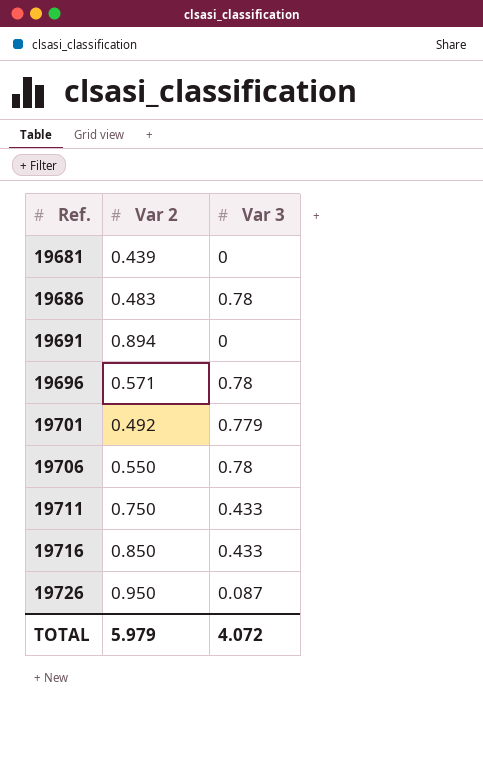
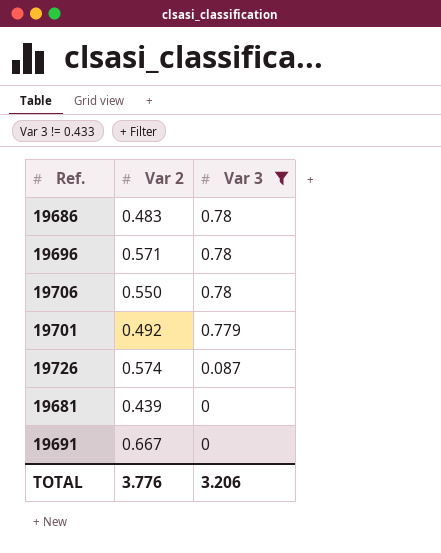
filter: none -> Var 3 != 0.433
row order: Ref. ascending -> Var 3 descending
19726 | Var 2: 0.950 -> 0.574
19691 | Var 2: 0.894 -> 0.667
TOTAL | Var 2: 5.979 -> 3.776
TOTAL | Var 3: 4.072 -> 3.206

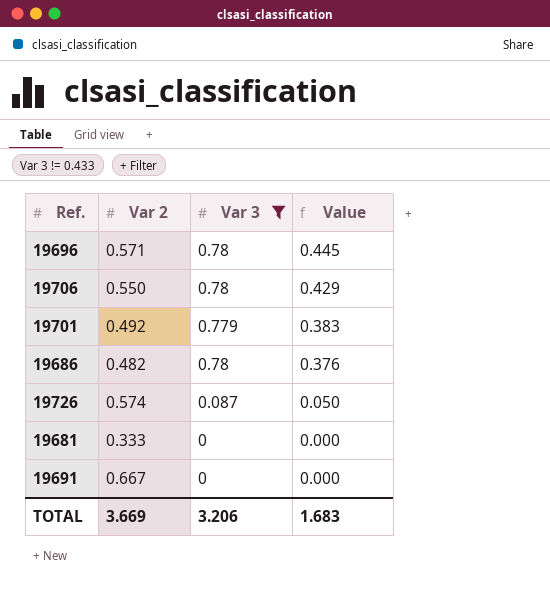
row order: Var 3 descending -> Value descending
column Value | formula: none -> [Var 2] * [Var 3]
19686 | Var 2: 0.483 -> 0.482
19681 | Var 2: 0.439 -> 0.333
TOTAL | Var 2: 3.776 -> 3.669

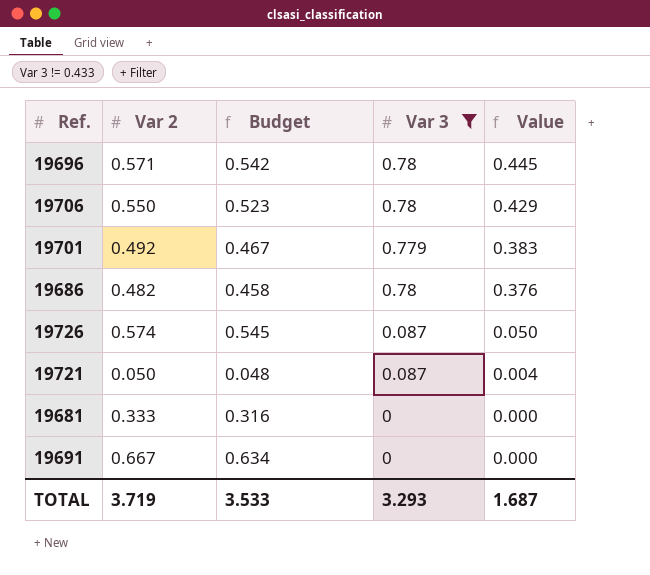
column Budget | formula: none -> [Var 2] * 0.95
row 19721: none -> 0.050 | 0.048 | 0.087 | 0.004
TOTAL | Var 2: 3.669 -> 3.719
TOTAL | Var 3: 3.206 -> 3.293
TOTAL | Value: 1.683 -> 1.687

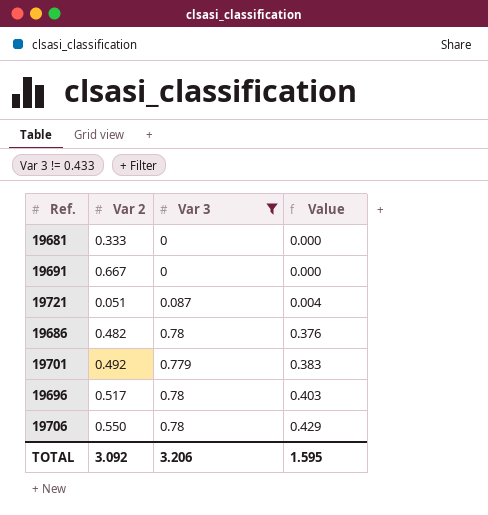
row order: Value descending -> Value ascending
column Budget | formula: [Var 2] * 0.95 -> none
row 19726: 0.574 | 0.545 | 0.087 | 0.050 -> none
19721 | Var 2: 0.050 -> 0.051
19696 | Var 2: 0.571 -> 0.517
19696 | Value: 0.445 -> 0.403
TOTAL | Var 2: 3.719 -> 3.092
TOTAL | Var 3: 3.293 -> 3.206
TOTAL | Value: 1.687 -> 1.595

